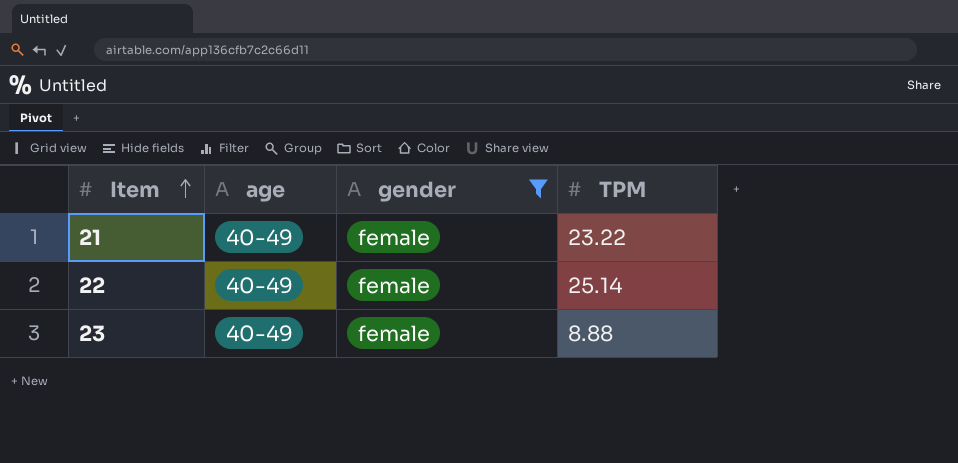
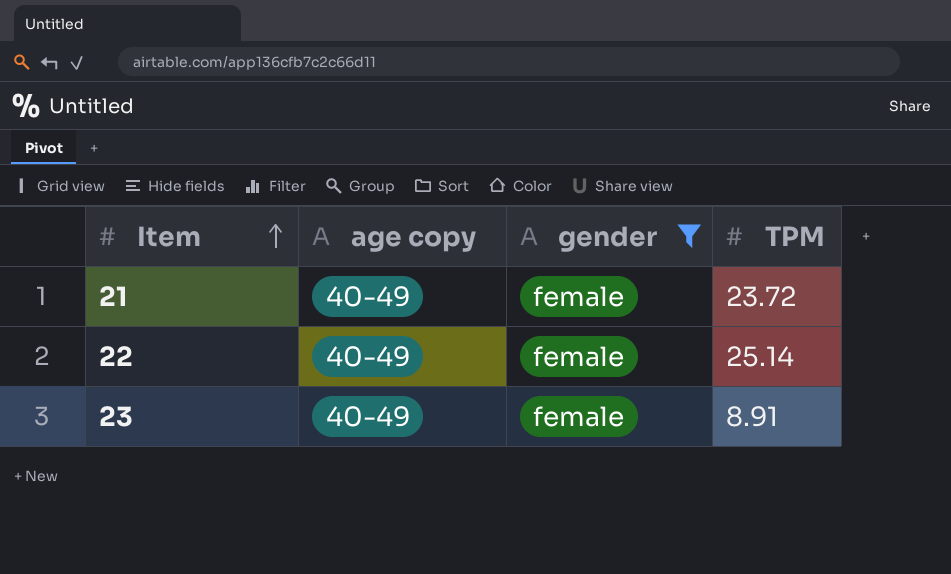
column name: age -> age copy
21 | TPM: 23.22 -> 23.72
23 | TPM: 8.88 -> 8.91

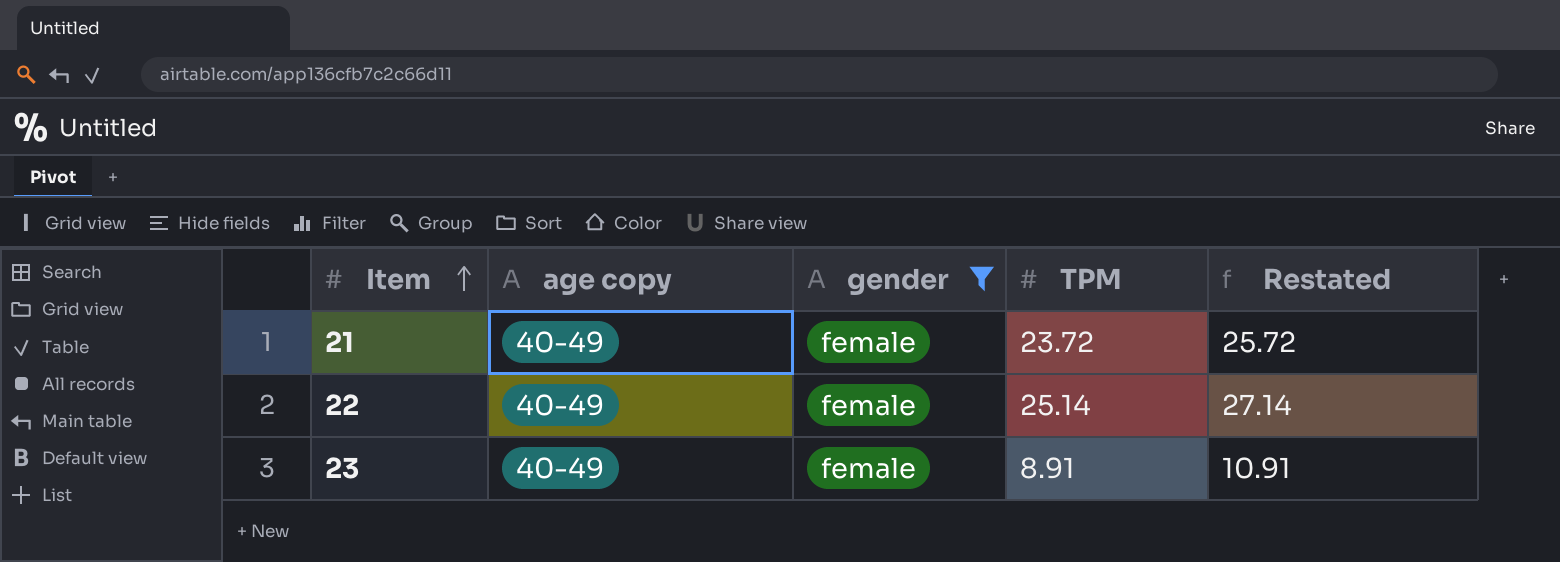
column Restated | formula: none -> [TPM] + 2

